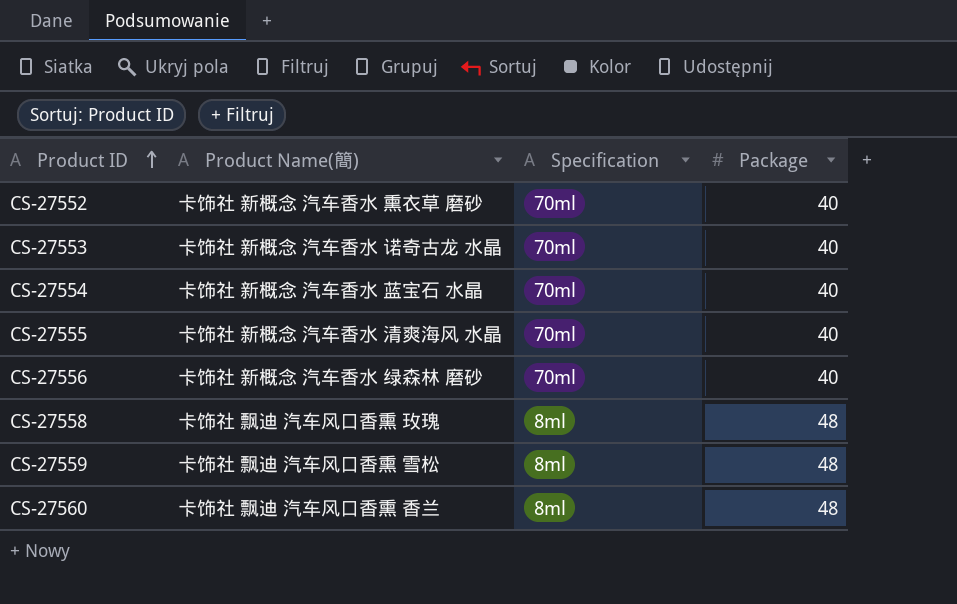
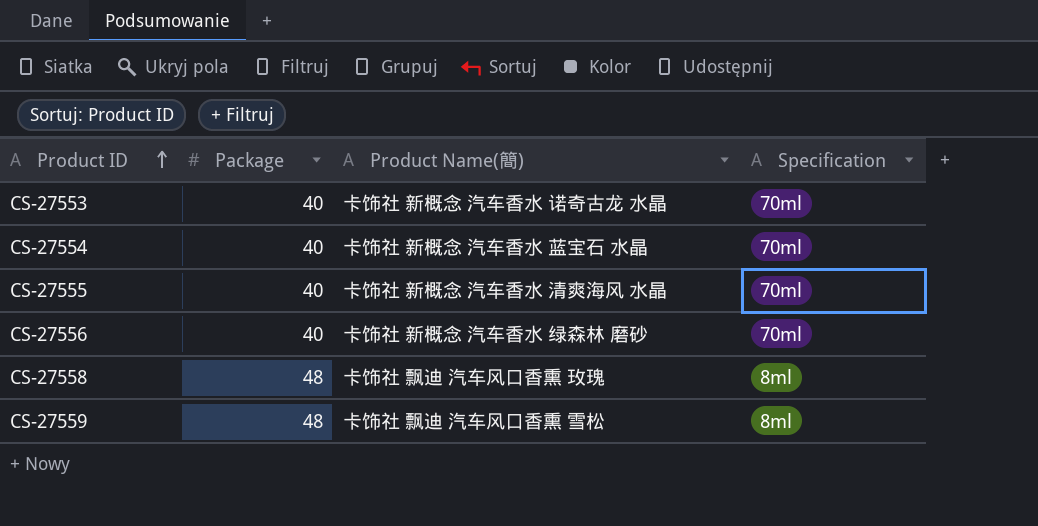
column Package | position: 4 -> 2
row CS-27552: 卡饰社 新概念 汽车香水 熏衣草 磨砂 | 70ml | 40 -> none
row CS-27560: 卡饰社 飘迪 汽车风口香熏 香兰 | 8ml | 48 -> none

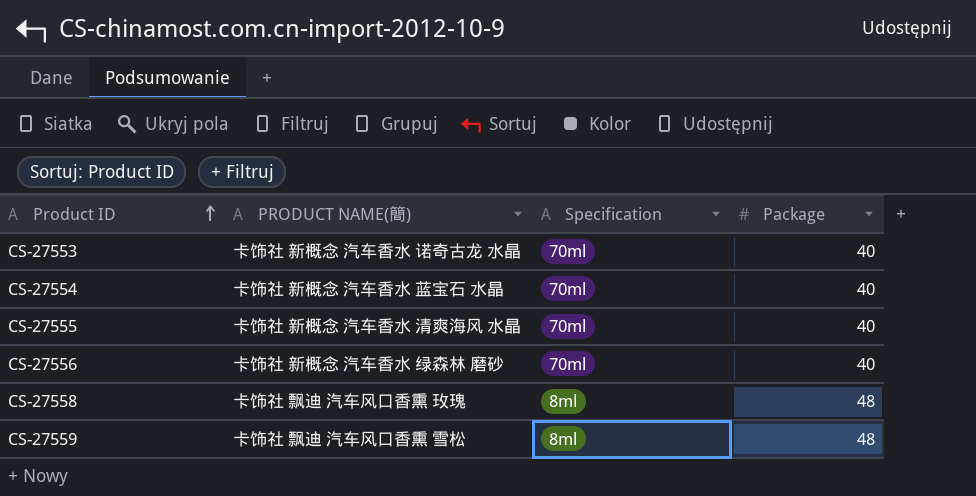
column name: Product Name(簡) -> PRODUCT NAME(簡)
column Package | position: 2 -> 4

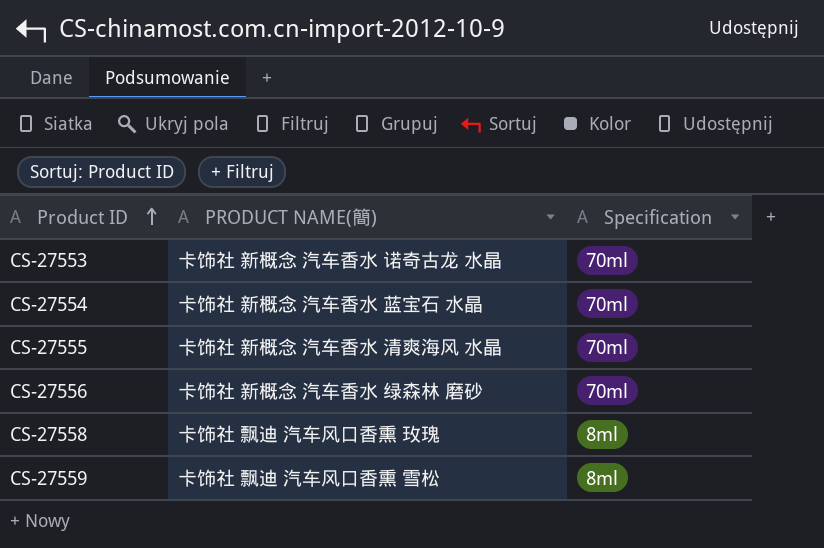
column Package | position: 4 -> none

